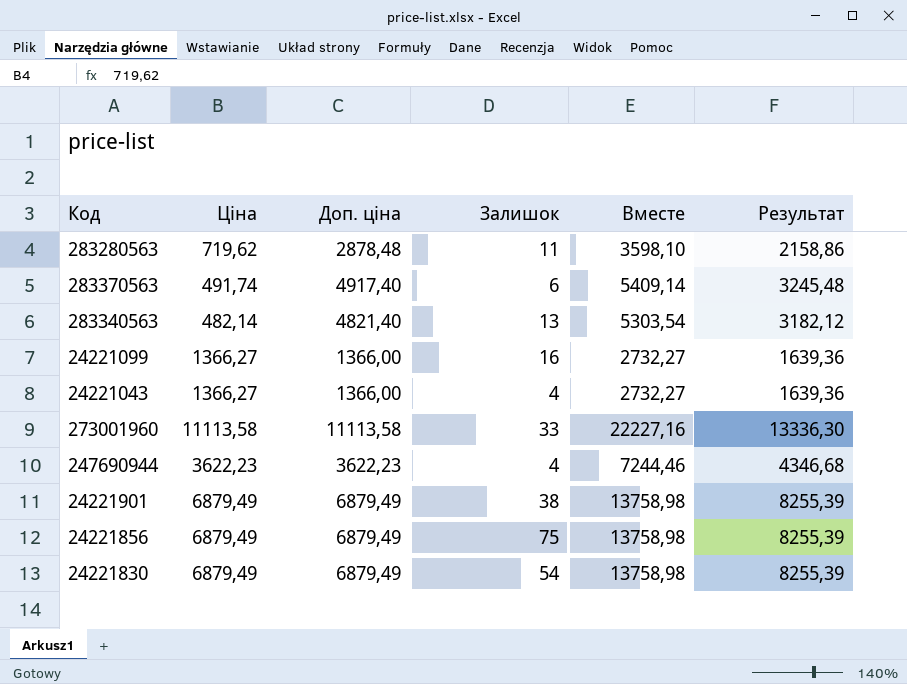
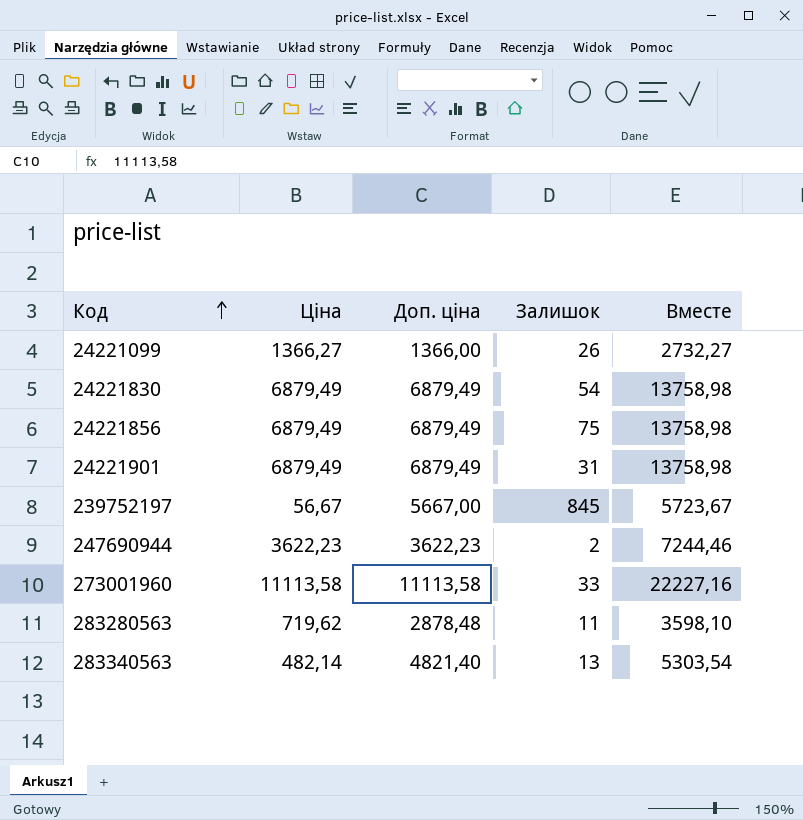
row order: none -> Код ascending
column Результат | formula: [Вместе] * 0,6 -> none
row 283370563: 491,74 | 4917,40 | 6 | 5409,14 | 3245,48 -> none
row 24221043: 1366,27 | 1366,00 | 4 | 2732,27 | 1639,36 -> none
24221099 | Залишок: 16 -> 26
24221901 | Залишок: 38 -> 31
row 239752197: none -> 56,67 | 5667,00 | 845 | 5723,67
247690944 | Залишок: 4 -> 2

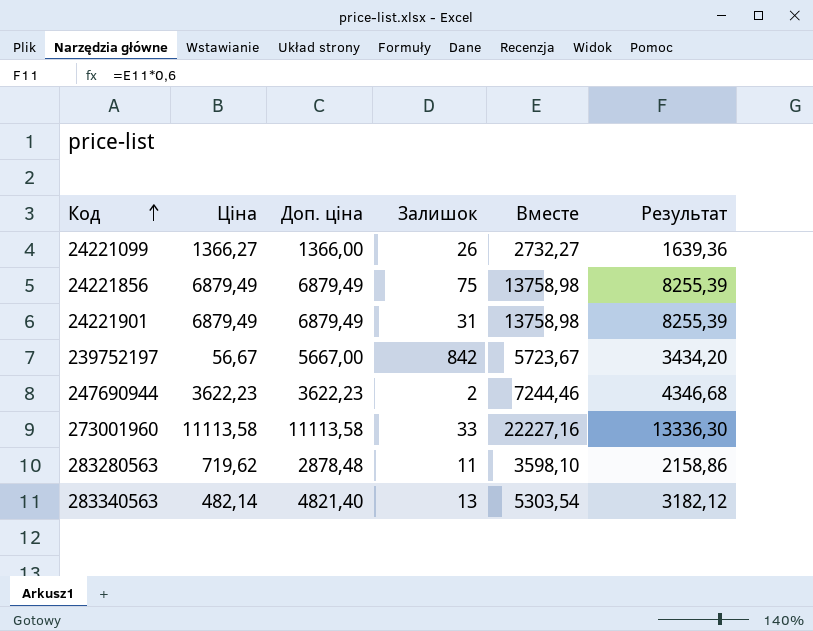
column Результат | formula: none -> [Вместе] * 0,6
row 24221830: 6879,49 | 6879,49 | 54 | 13758,98 -> none
239752197 | Залишок: 845 -> 842

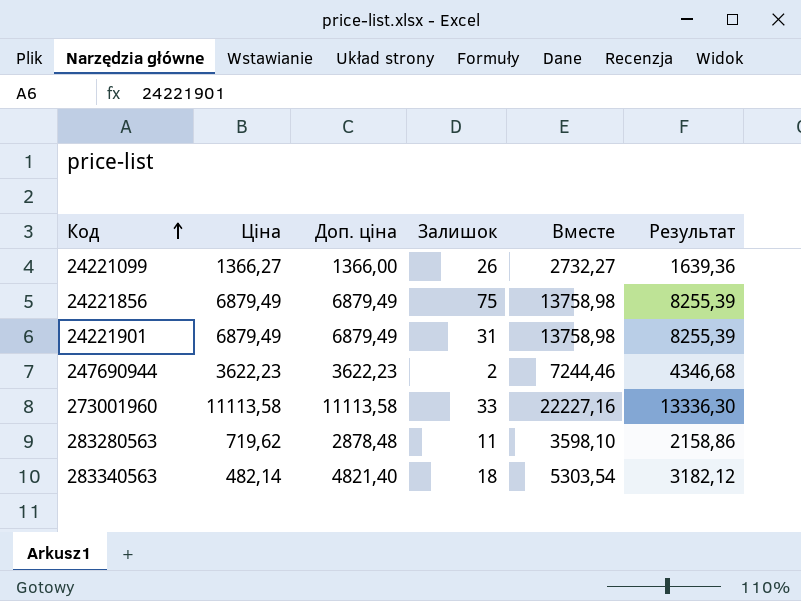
row 239752197: 56,67 | 5667,00 | 842 | 5723,67 | 3434,20 -> none
283340563 | Залишок: 13 -> 18

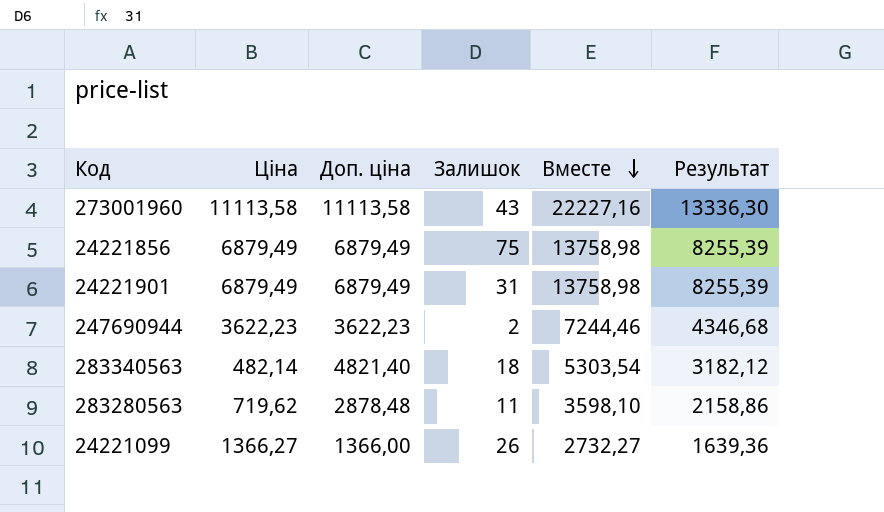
row order: Код ascending -> Вместе descending
273001960 | Залишок: 33 -> 43

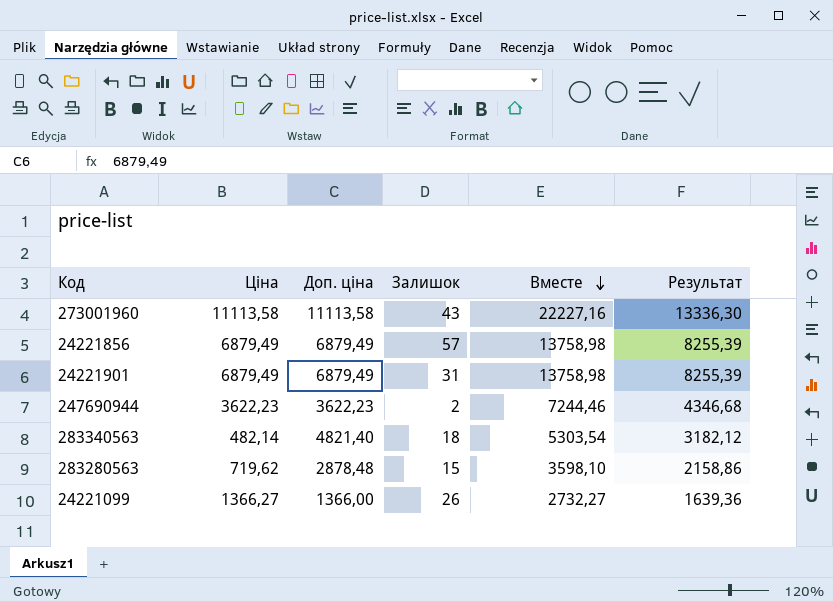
24221856 | Залишок: 75 -> 57
283280563 | Залишок: 11 -> 15

